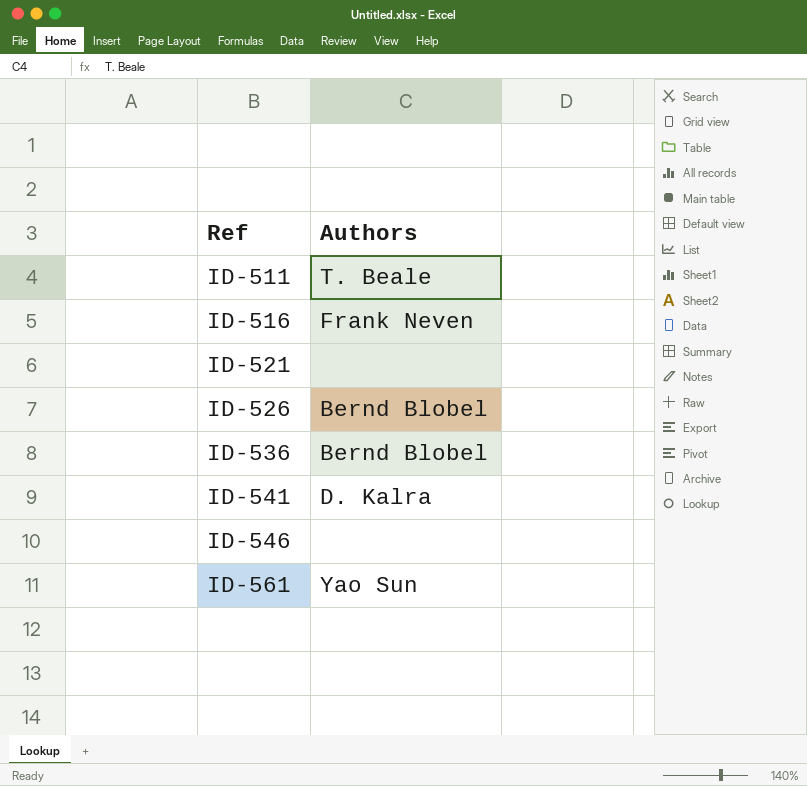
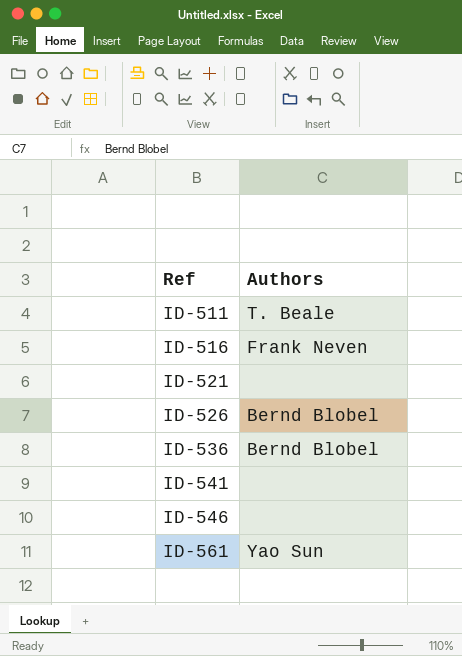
ID-541 | Authors: D. Kalra -> none

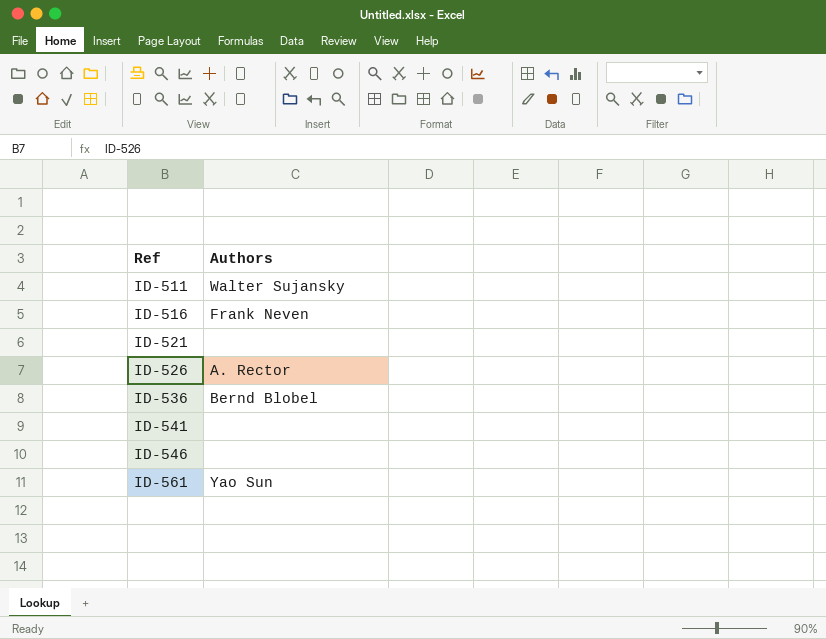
ID-511 | Authors: T. Beale -> Walter Sujansky
ID-526 | Authors: Bernd Blobel -> A. Rector

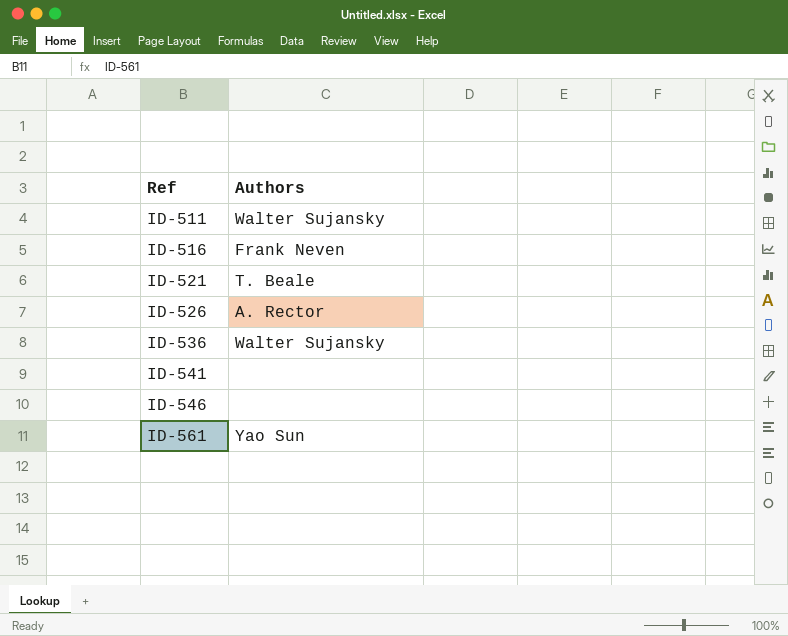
ID-521 | Authors: none -> T. Beale
ID-536 | Authors: Bernd Blobel -> Walter Sujansky

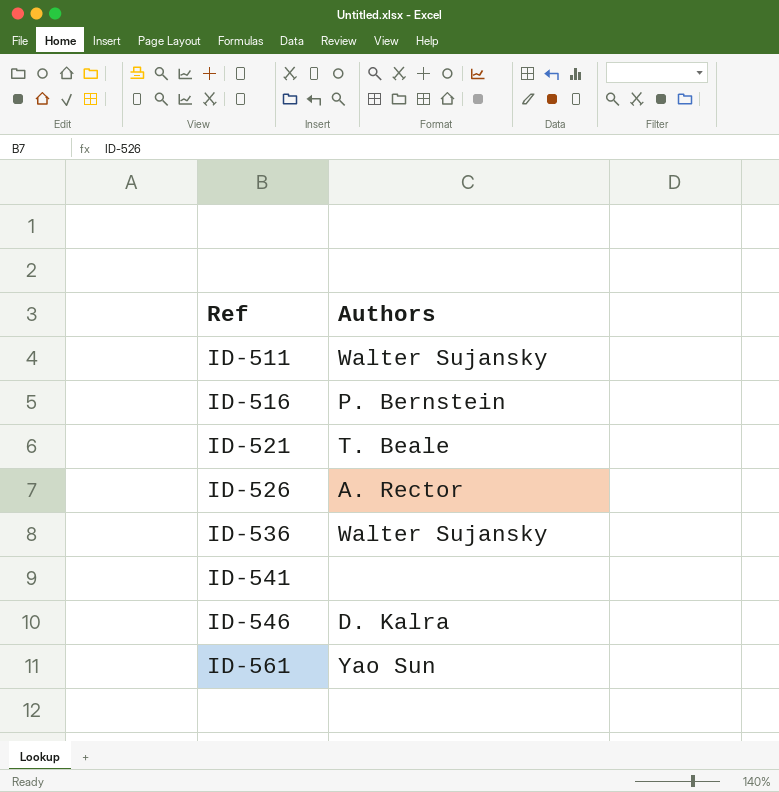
ID-516 | Authors: Frank Neven -> P. Bernstein
ID-546 | Authors: none -> D. Kalra

